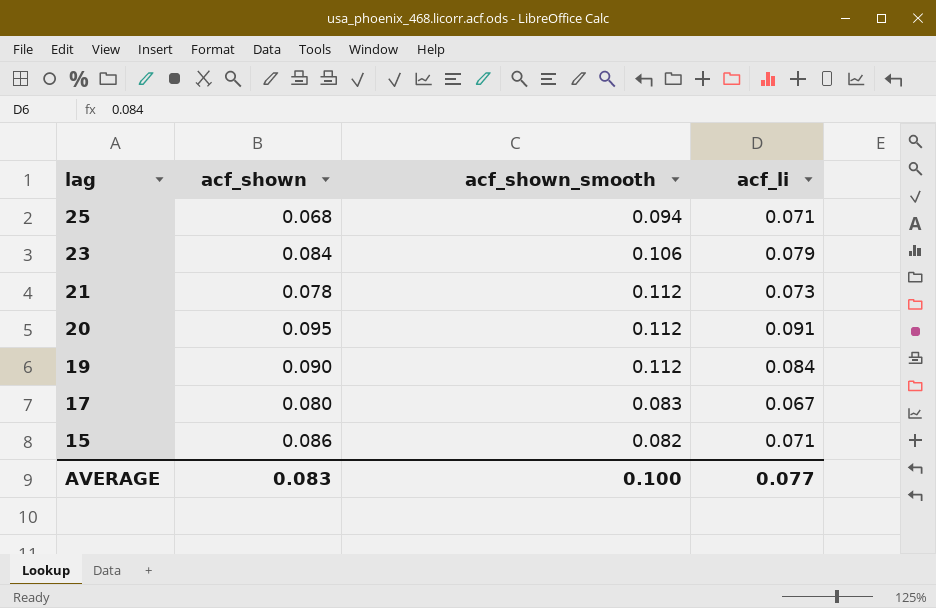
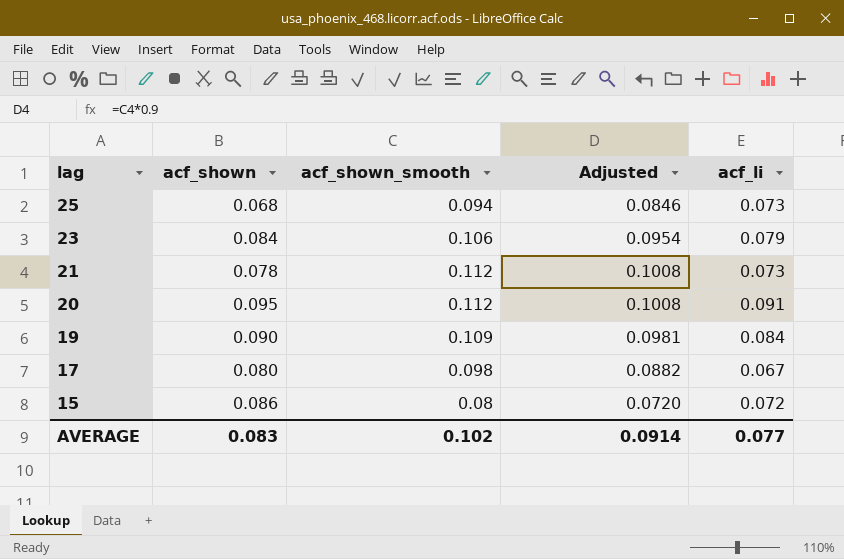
column Adjusted | formula: none -> [acf_shown_smooth] * 0.9
25 | acf_li: 0.071 -> 0.073
19 | acf_shown_smooth: 0.112 -> 0.109
17 | acf_shown_smooth: 0.083 -> 0.098
15 | acf_shown_smooth: 0.082 -> 0.08
15 | acf_li: 0.071 -> 0.072
AVERAGE | acf_shown_smooth: 0.100 -> 0.102

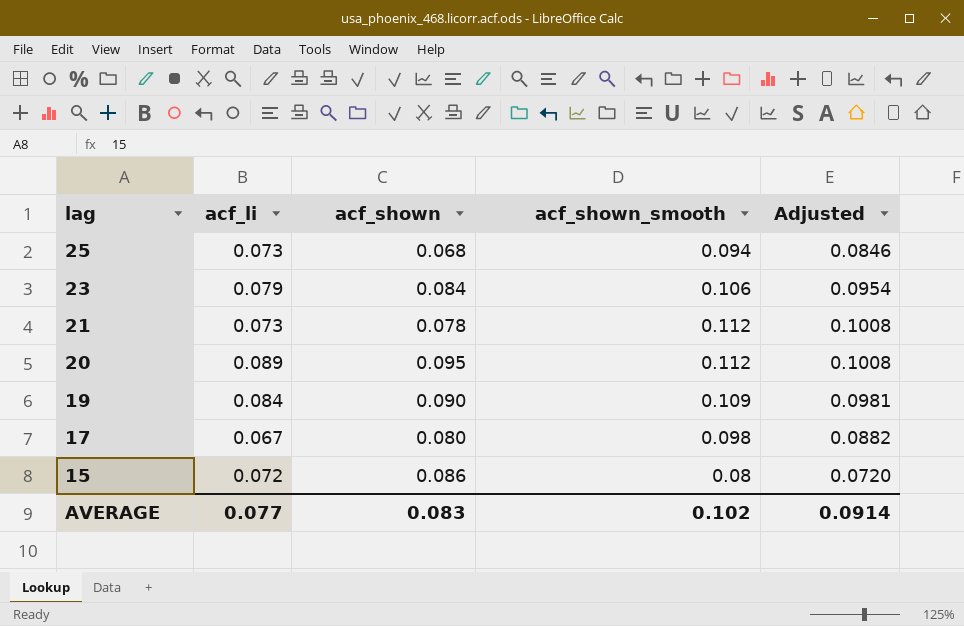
column acf_li | position: 5 -> 2
20 | acf_li: 0.091 -> 0.089

